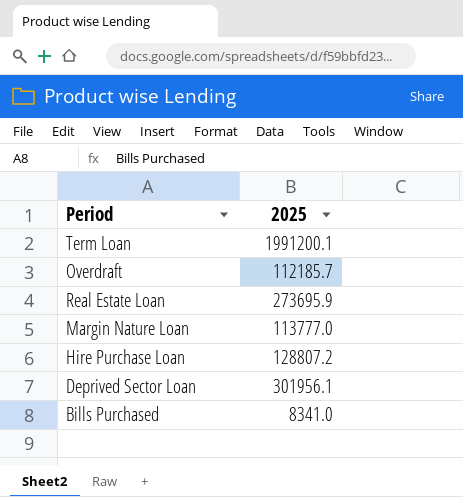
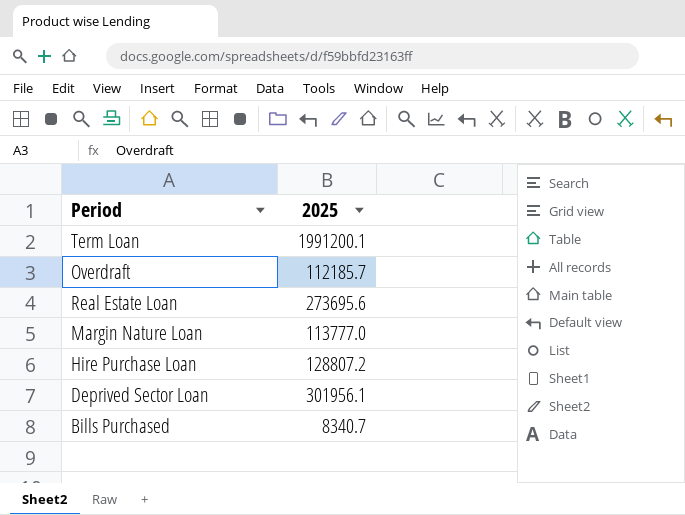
Real Estate Loan | 2025: 273695.9 -> 273695.6
Bills Purchased | 2025: 8341.0 -> 8340.7

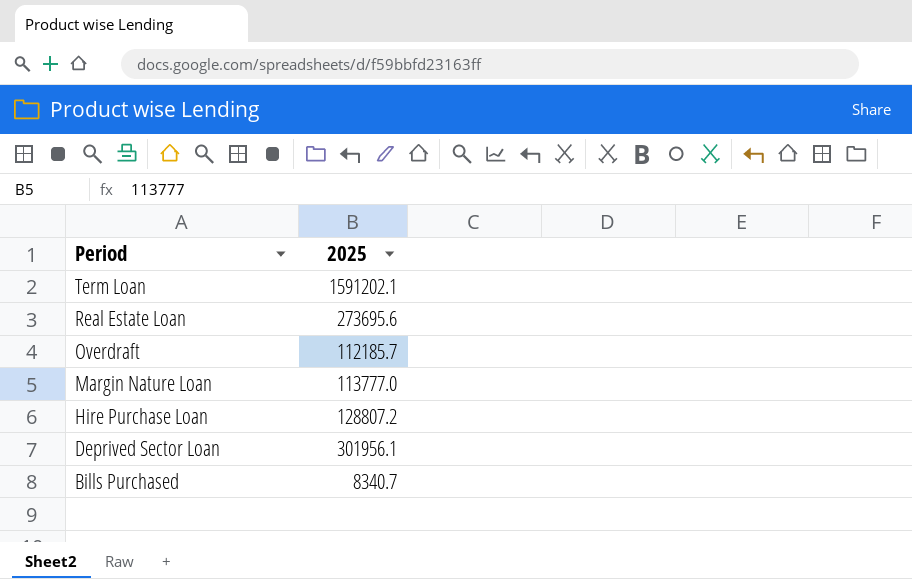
row order: none -> Period descending
Term Loan | 2025: 1991200.1 -> 1591202.1

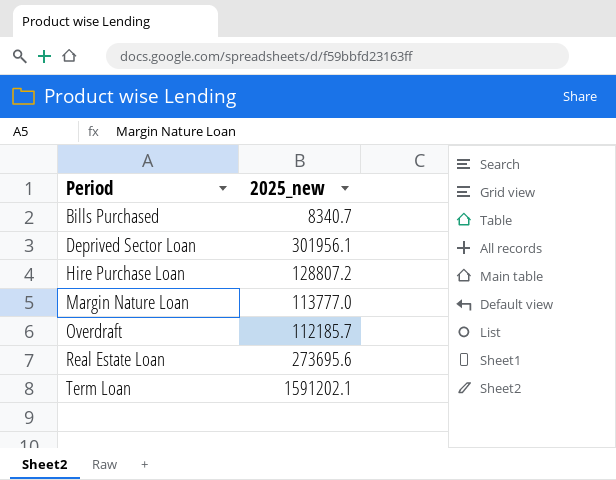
row order: Period descending -> Period ascending
column name: 2025 -> 2025_new

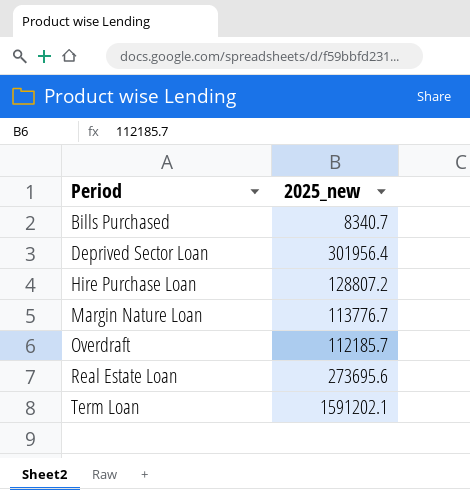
Deprived Sector Loan | 2025_new: 301956.1 -> 301956.4
Margin Nature Loan | 2025_new: 113777.0 -> 113776.7

